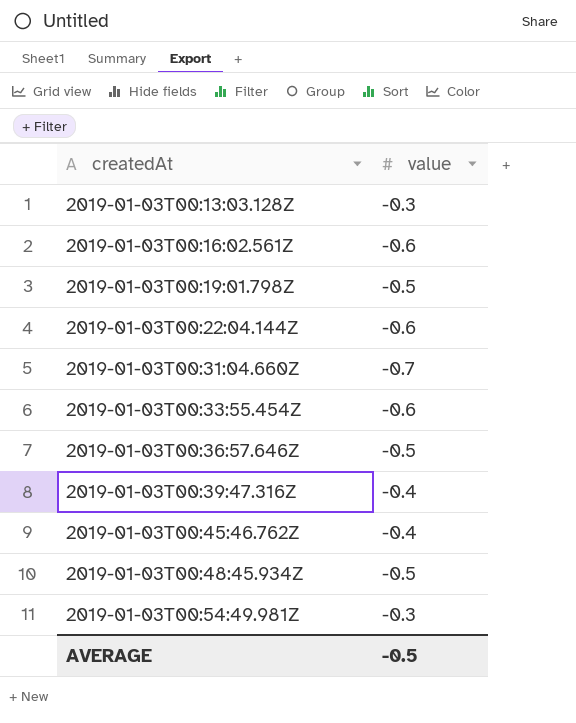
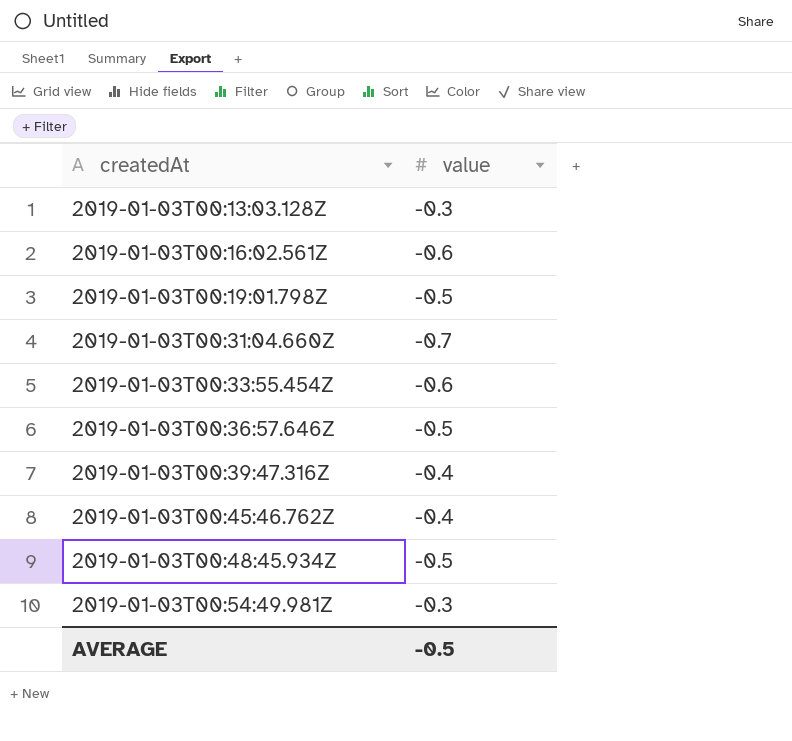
row 2019-01-03T00:22:04.144Z: -0.6 -> none

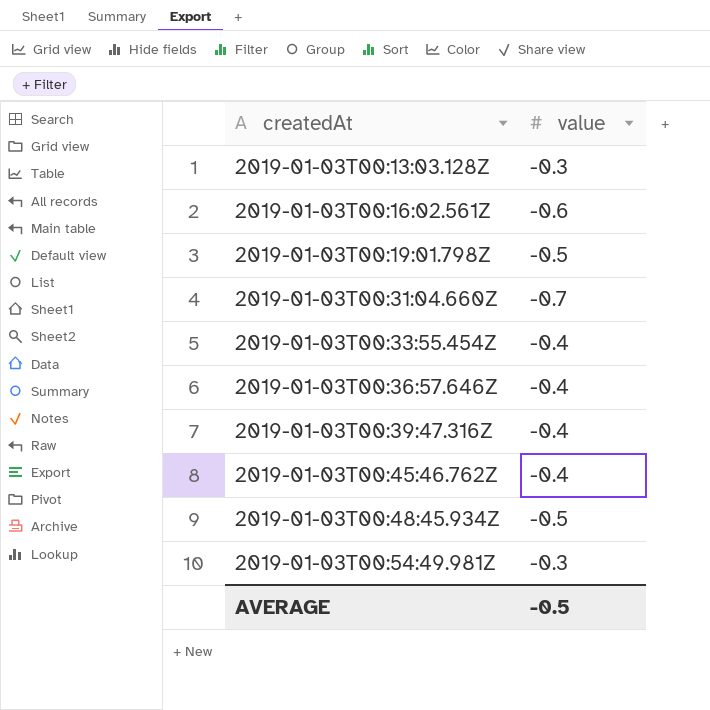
2019-01-03T00:33:55.454Z | value: -0.6 -> -0.4
2019-01-03T00:36:57.646Z | value: -0.5 -> -0.4

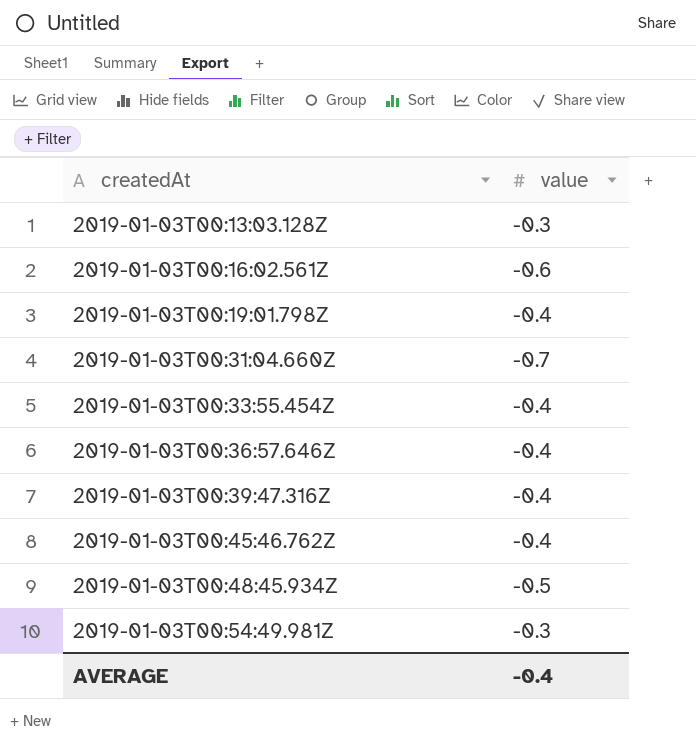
2019-01-03T00:19:01.798Z | value: -0.5 -> -0.4
AVERAGE | value: -0.5 -> -0.4

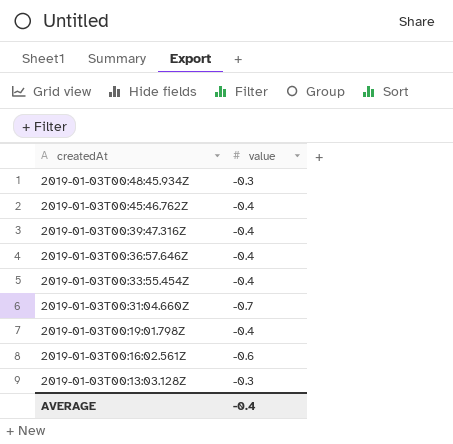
row order: createdAt ascending -> createdAt descending
row 2019-01-03T00:54:49.981Z: -0.3 -> none
2019-01-03T00:48:45.934Z | value: -0.5 -> -0.3

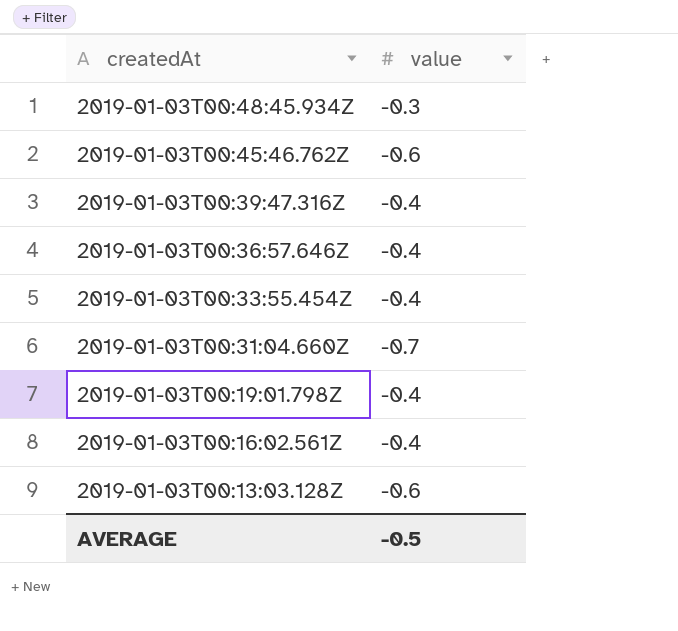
2019-01-03T00:45:46.762Z | value: -0.4 -> -0.6
2019-01-03T00:16:02.561Z | value: -0.6 -> -0.4
2019-01-03T00:13:03.128Z | value: -0.3 -> -0.6
AVERAGE | value: -0.4 -> -0.5

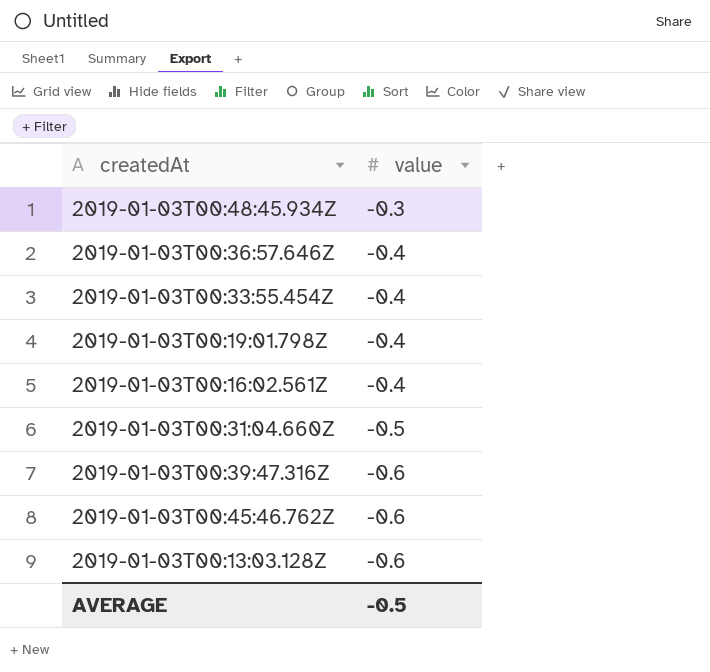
row order: createdAt descending -> value descending
2019-01-03T00:31:04.660Z | value: -0.7 -> -0.5
2019-01-03T00:39:47.316Z | value: -0.4 -> -0.6

